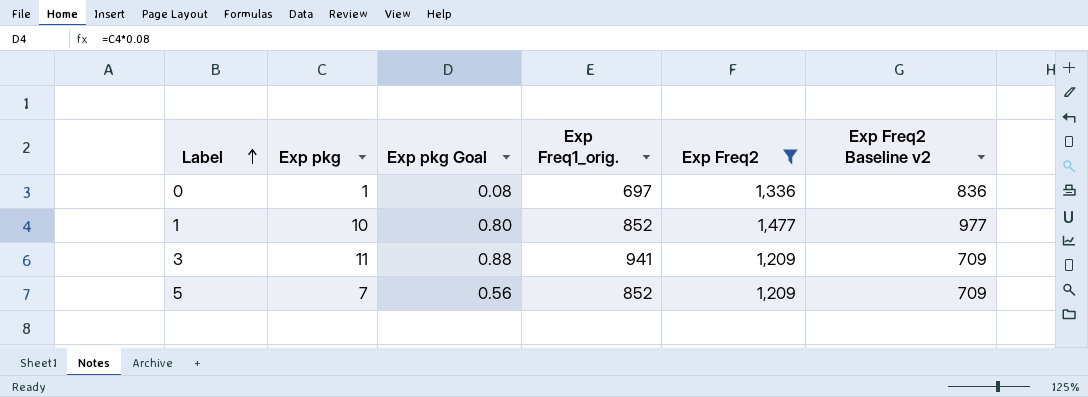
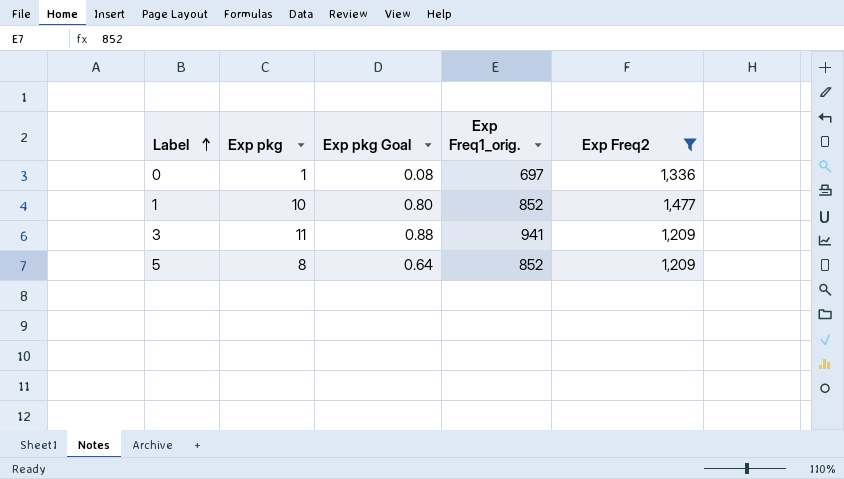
column Exp Freq2 Baseline v2 | formula: [Exp Freq2] - 500 -> none
5 | Exp pkg: 7 -> 8
5 | Exp pkg Goal: 0.56 -> 0.64

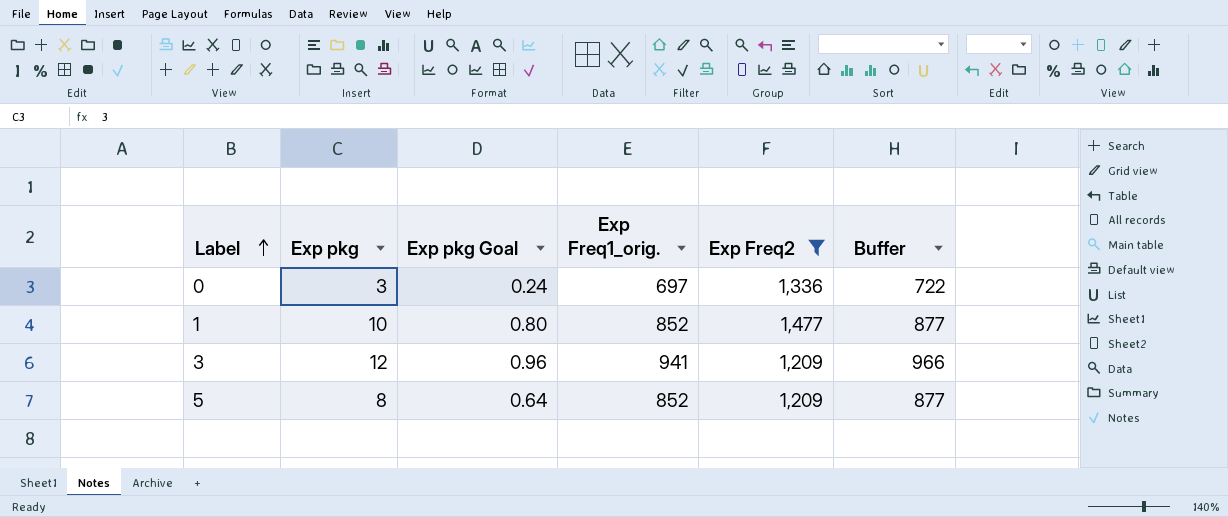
column Buffer | formula: none -> [Exp Freq1_orig.] + 25
0 | Exp pkg: 1 -> 3
0 | Exp pkg Goal: 0.08 -> 0.24
3 | Exp pkg: 11 -> 12
3 | Exp pkg Goal: 0.88 -> 0.96

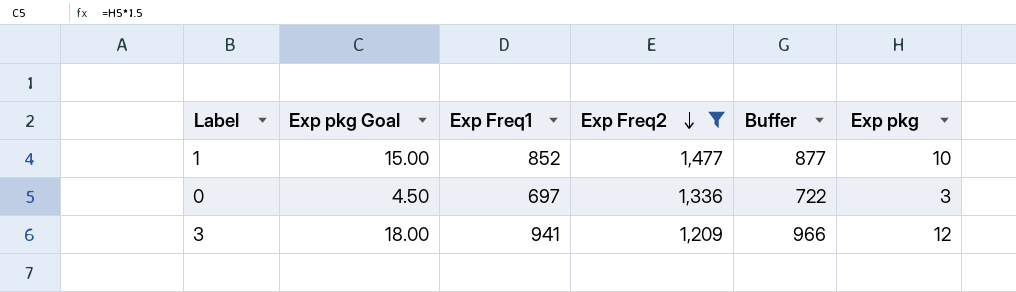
row order: Label ascending -> Exp Freq2 descending
column Exp pkg Goal | formula: [Exp pkg] * 0.08 -> [Exp pkg] * 1.5
column name: Exp Freq1_orig. -> Exp Freq1
column Exp pkg | position: 2 -> 6
row 5: 8 | 0.64 | 852 | 1,209 | 877 -> none

